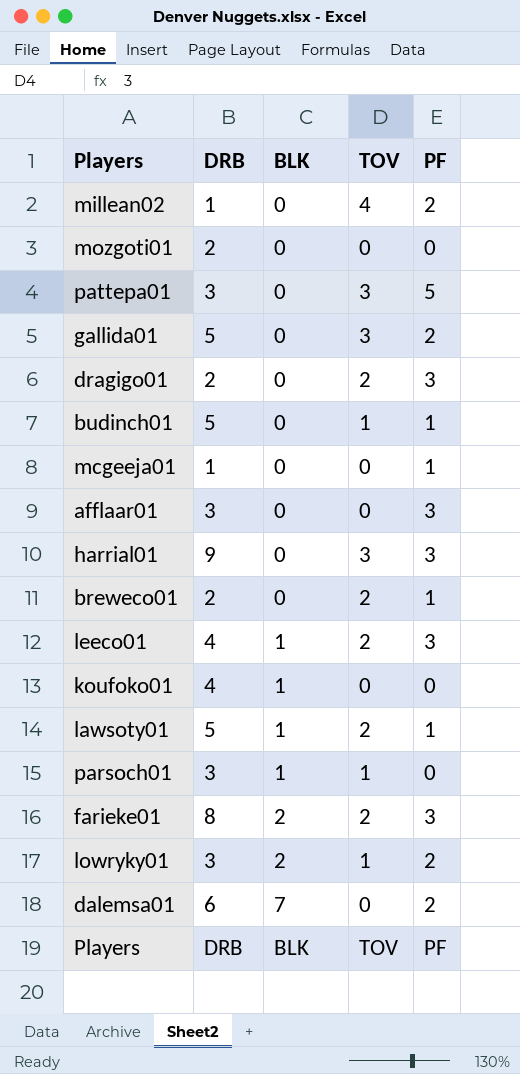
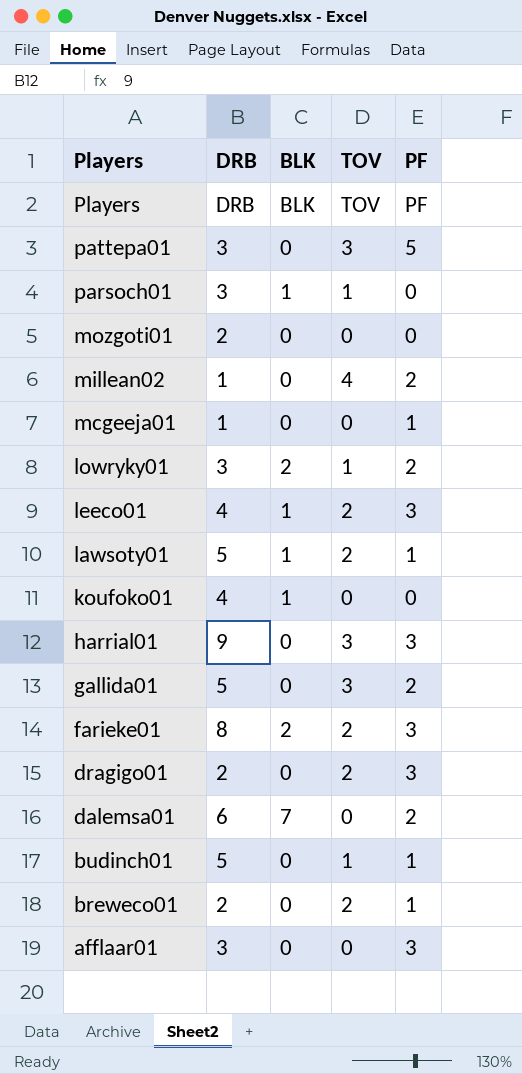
row order: BLK ascending -> Players descending

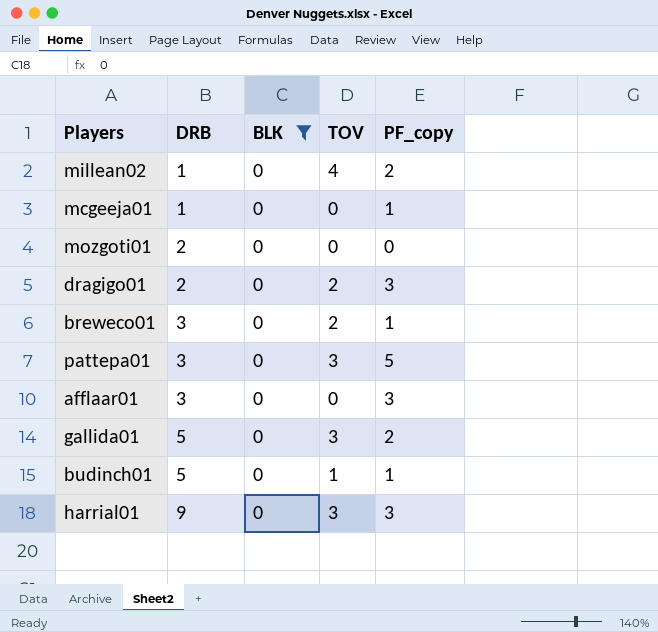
filter: none -> BLK = 0
row order: Players descending -> DRB ascending
column name: PF -> PF_copy
breweco01 | DRB: 2 -> 3

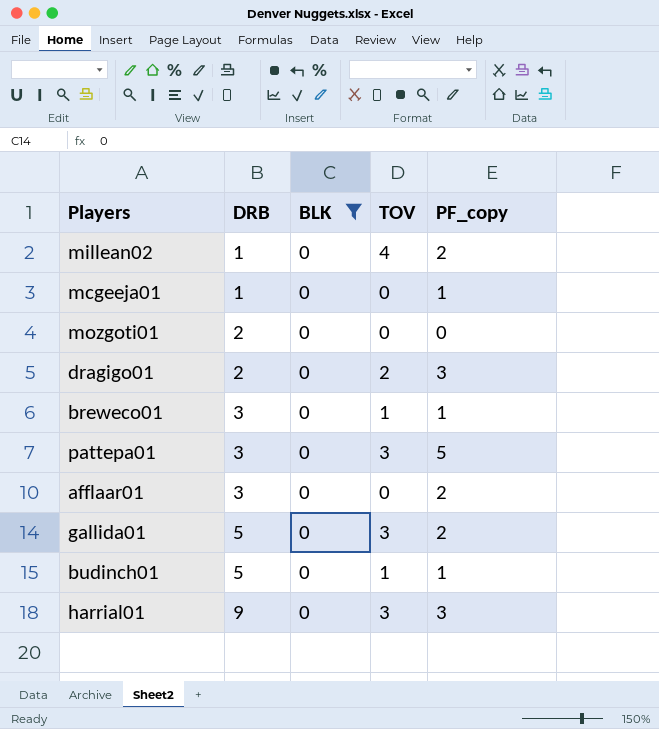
breweco01 | TOV: 2 -> 1
afflaar01 | PF_copy: 3 -> 2

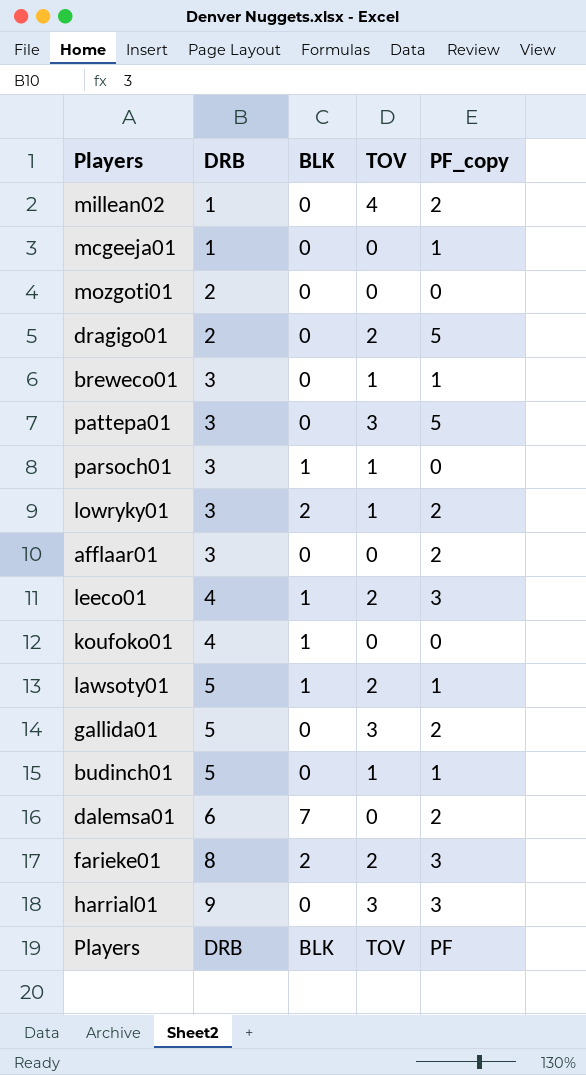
filter: BLK = 0 -> none
dragigo01 | PF_copy: 3 -> 5

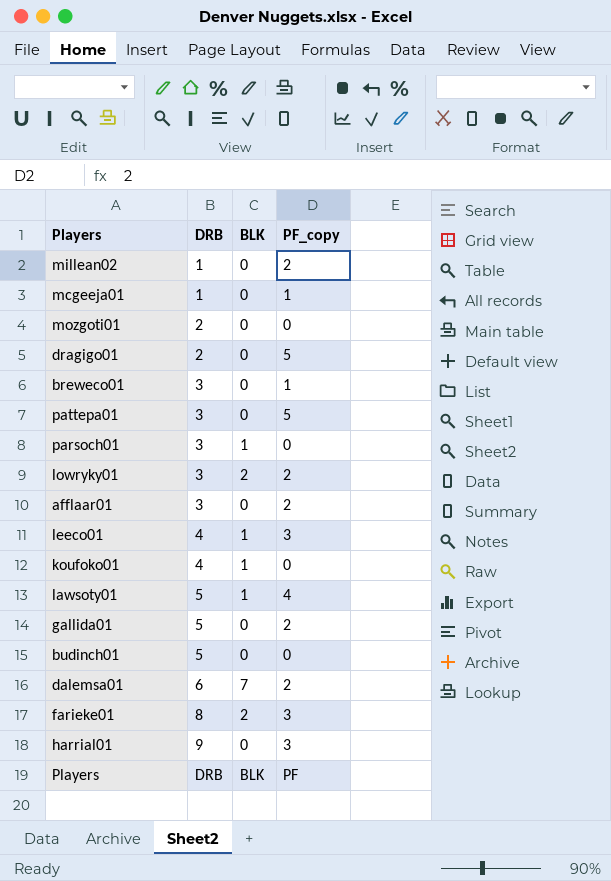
column TOV | position: 4 -> none
lawsoty01 | PF_copy: 1 -> 4
budinch01 | PF_copy: 1 -> 0

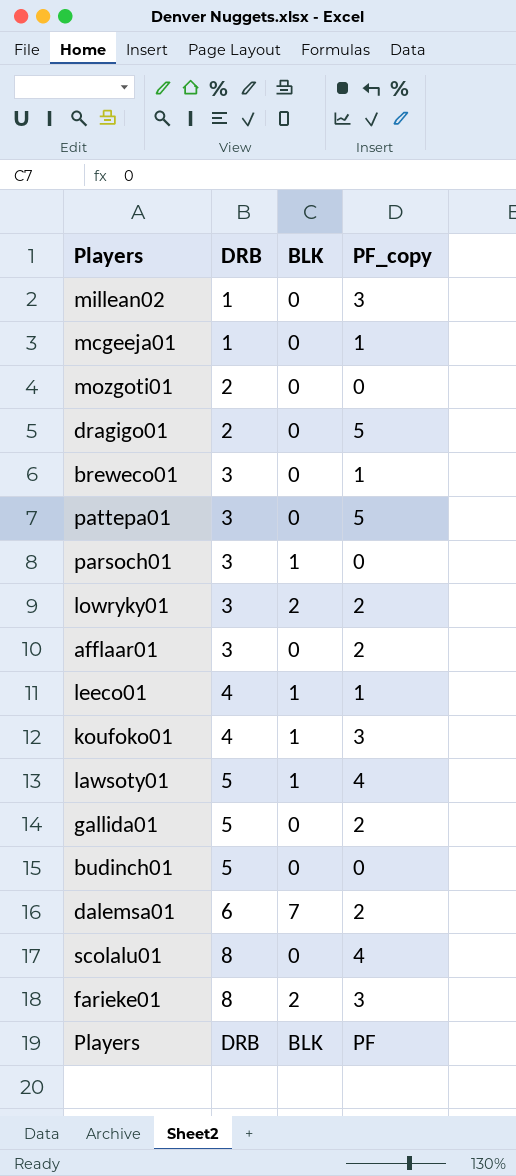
row harrial01: 9 | 0 | 3 -> none
millean02 | PF_copy: 2 -> 3
leeco01 | PF_copy: 3 -> 1
koufoko01 | PF_copy: 0 -> 3
row scolalu01: none -> 8 | 0 | 4

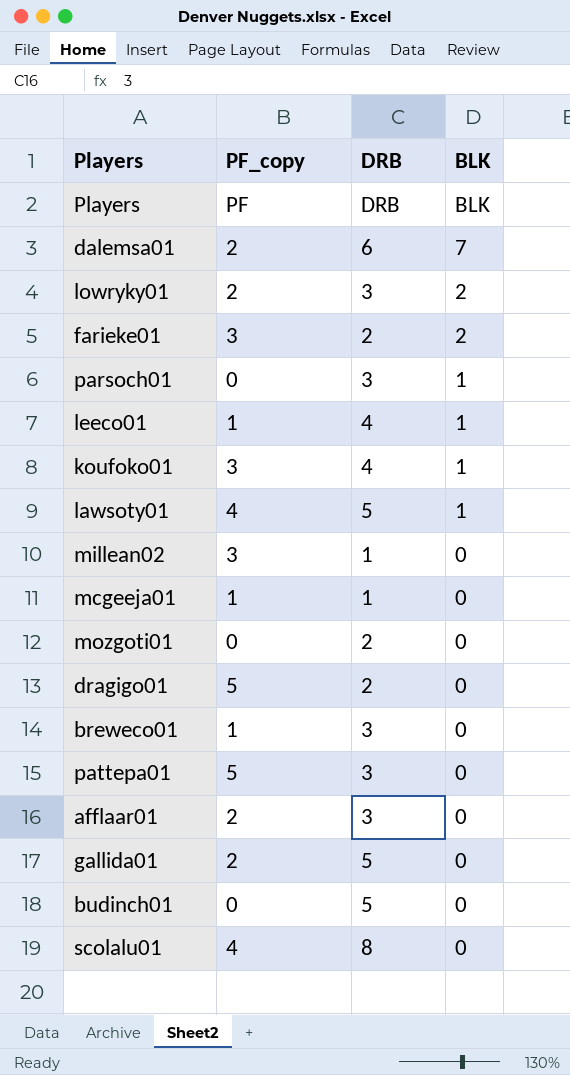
row order: DRB ascending -> BLK descending
column PF_copy | position: 4 -> 2
farieke01 | DRB: 8 -> 2

